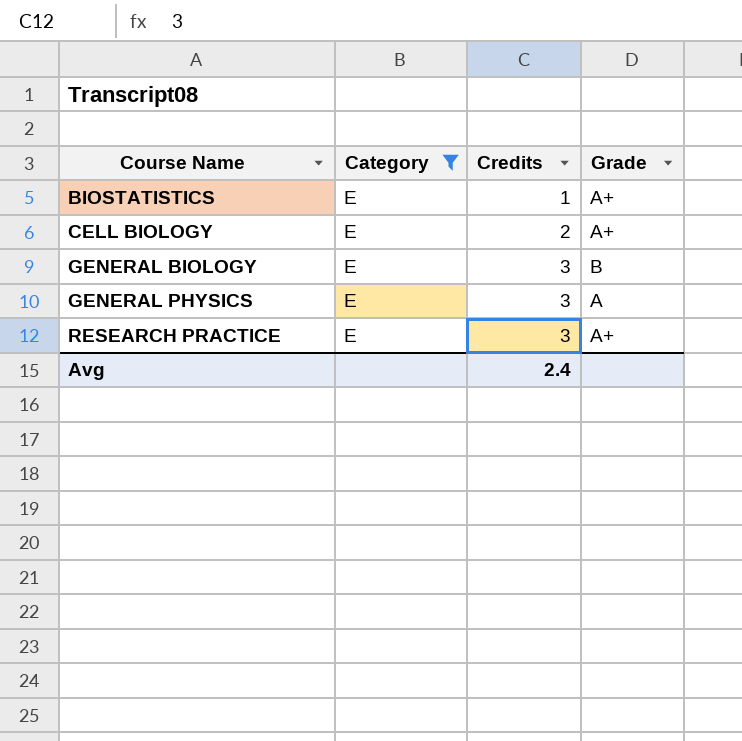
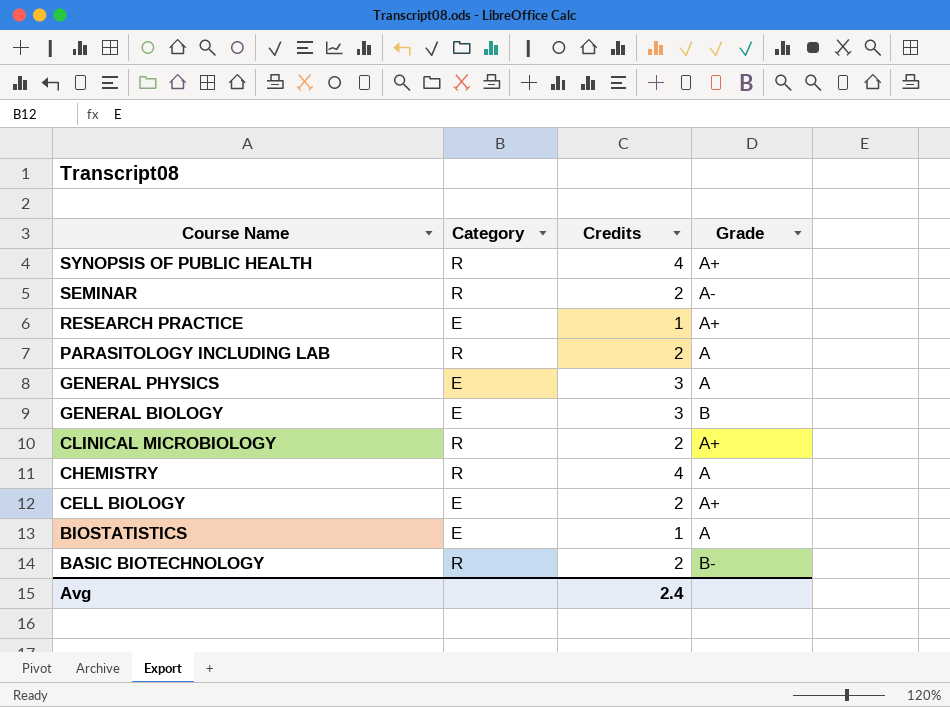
filter: Category = E -> none
row order: Course Name ascending -> Course Name descending
RESEARCH PRACTICE | Credits: 3 -> 1
BIOSTATISTICS | Grade: A+ -> A

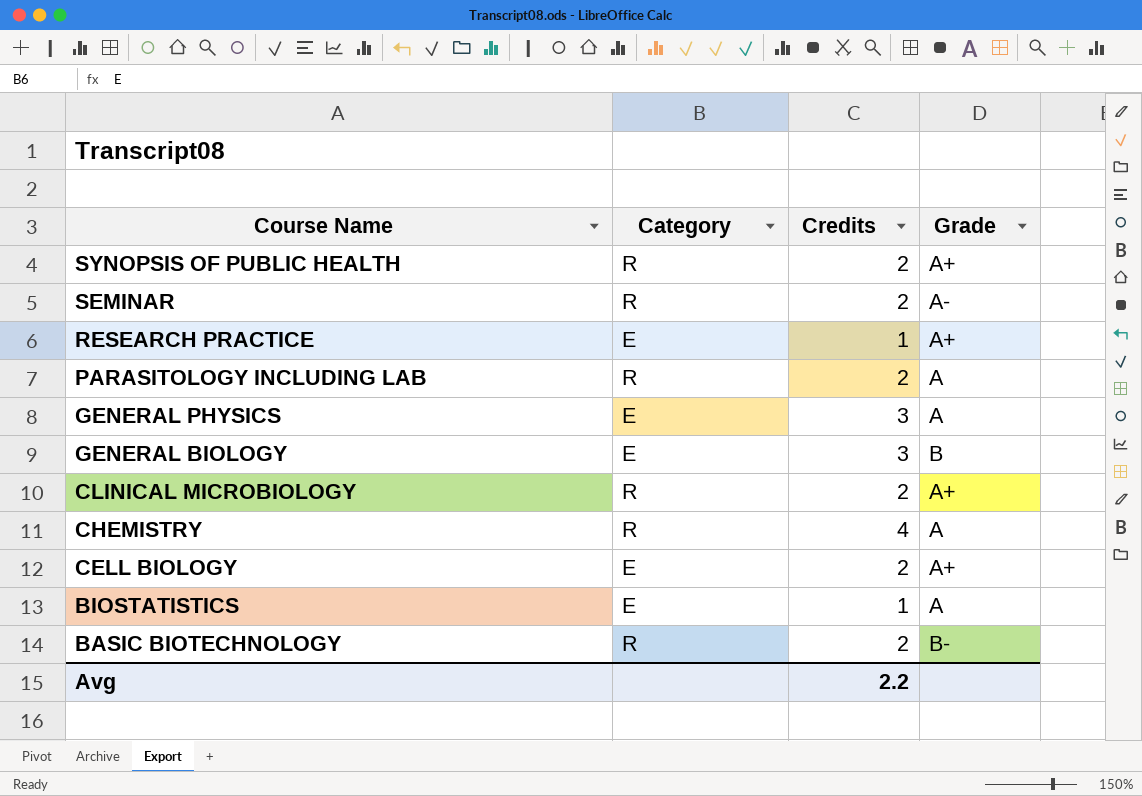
SYNOPSIS OF PUBLIC HEALTH | Credits: 4 -> 2
Avg | Credits: 2.4 -> 2.2

